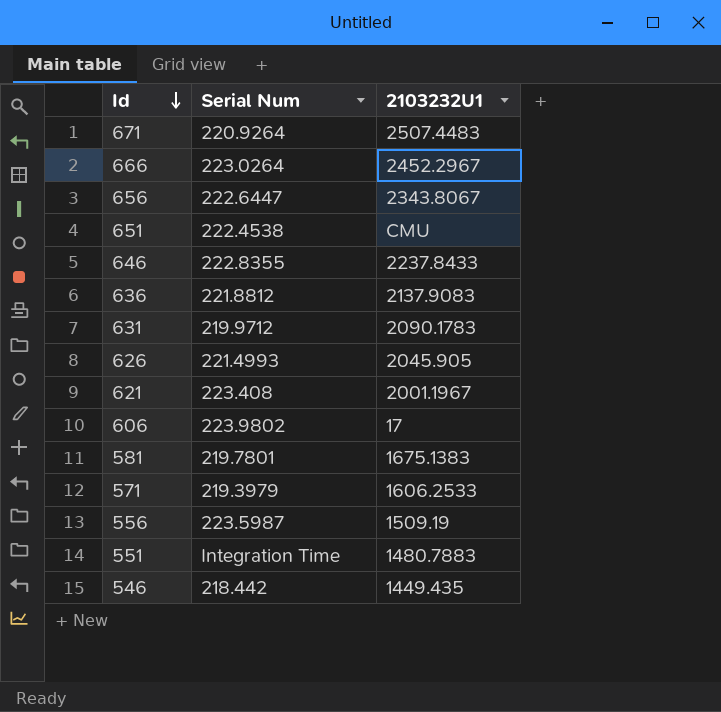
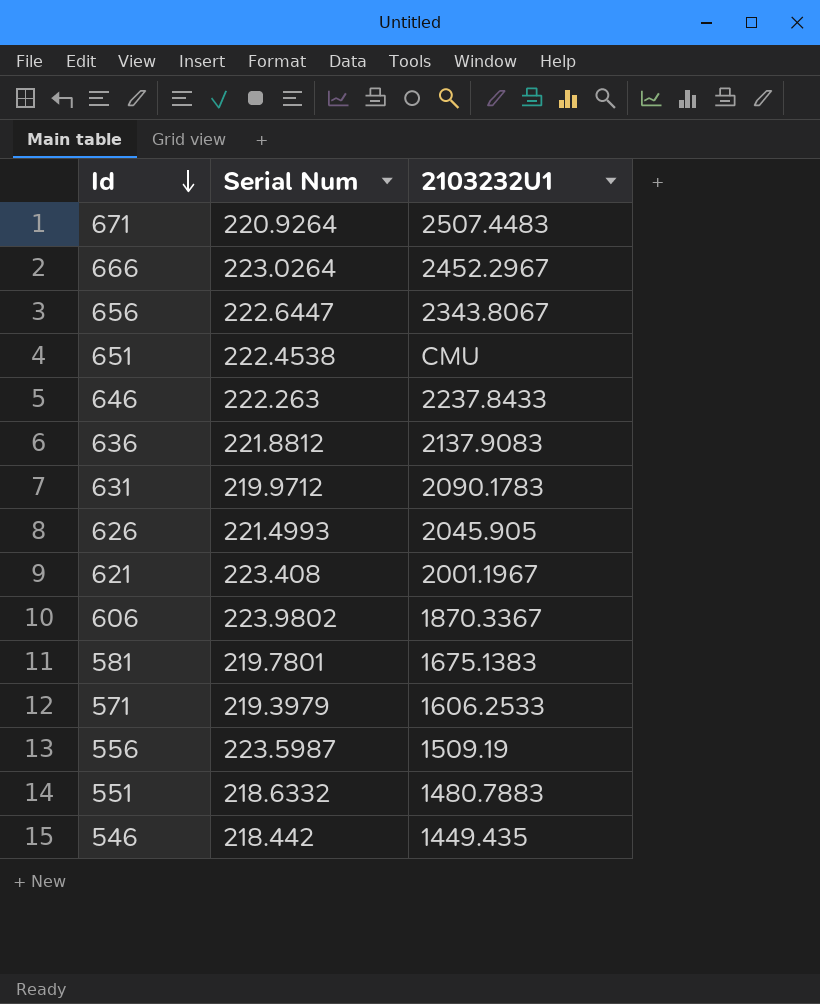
646 | Serial Num: 222.8355 -> 222.263
606 | 2103232U1: 17 -> 1870.3367
551 | Serial Num: Integration Time -> 218.6332

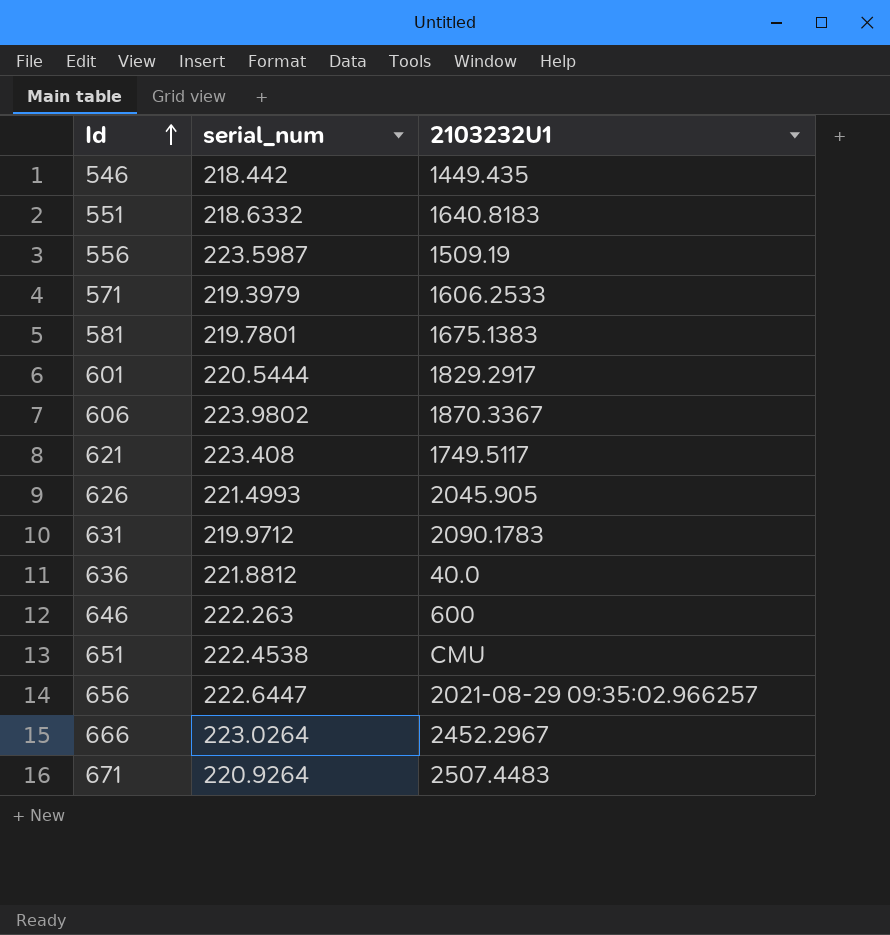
row order: Id descending -> Id ascending
column name: Serial Num -> serial_num
551 | 2103232U1: 1480.7883 -> 1640.8183
row 601: none -> 220.5444 | 1829.2917
621 | 2103232U1: 2001.1967 -> 1749.5117
636 | 2103232U1: 2137.9083 -> 40.0
646 | 2103232U1: 2237.8433 -> 600
656 | 2103232U1: 2343.8067 -> 2021-08-29 09:35:02.966257

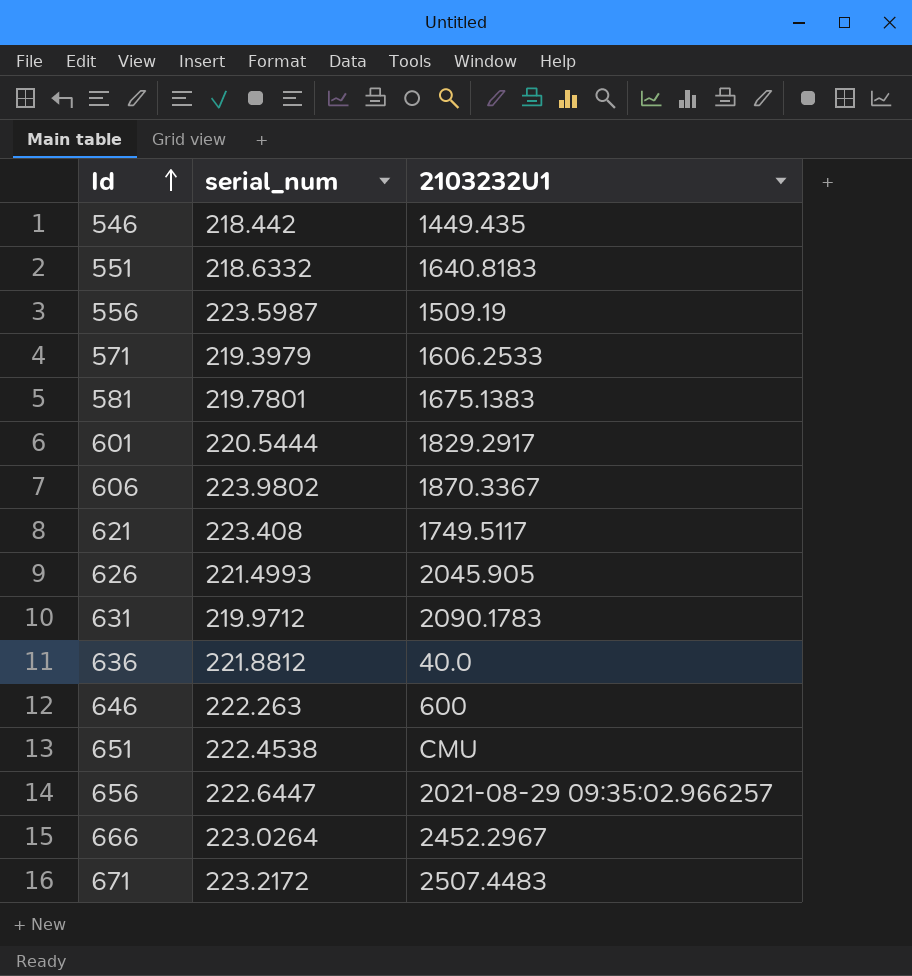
671 | serial_num: 220.9264 -> 223.2172

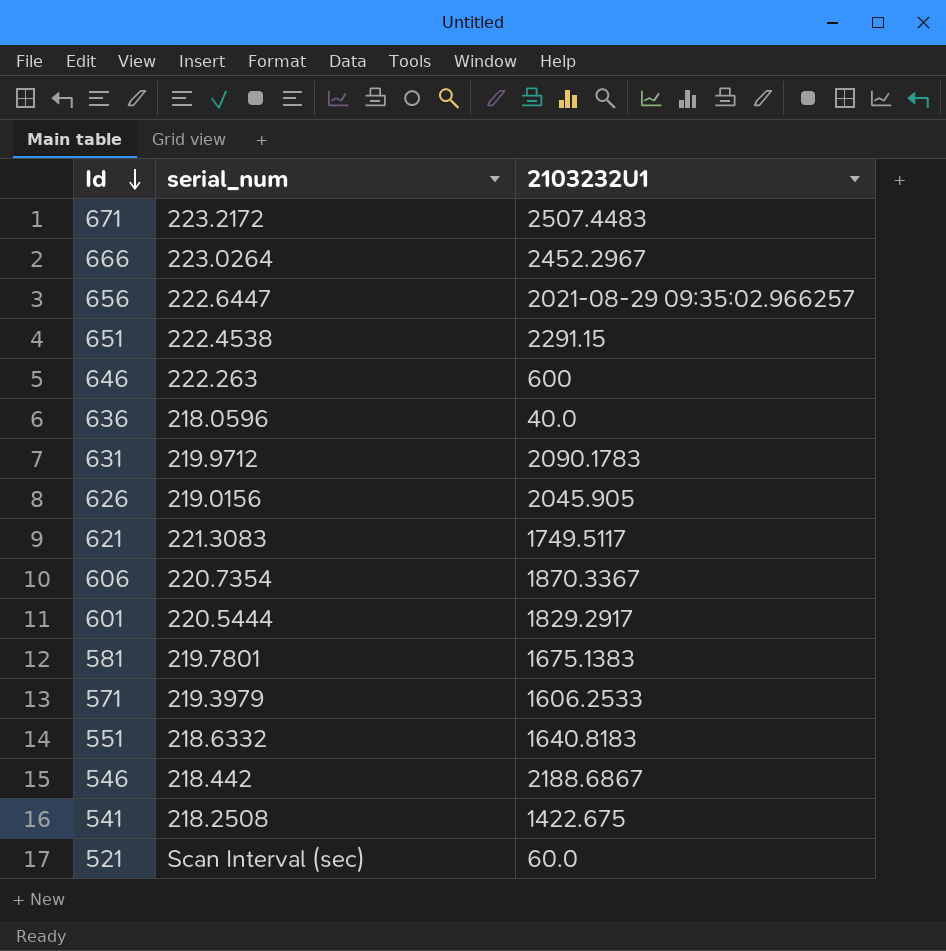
row order: Id ascending -> Id descending
row 556: 223.5987 | 1509.19 -> none
651 | 2103232U1: CMU -> 2291.15
636 | serial_num: 221.8812 -> 218.0596
626 | serial_num: 221.4993 -> 219.0156
621 | serial_num: 223.408 -> 221.3083
606 | serial_num: 223.9802 -> 220.7354
546 | 2103232U1: 1449.435 -> 2188.6867
row 541: none -> 218.2508 | 1422.675
row 521: none -> Scan Interval (sec) | 60.0

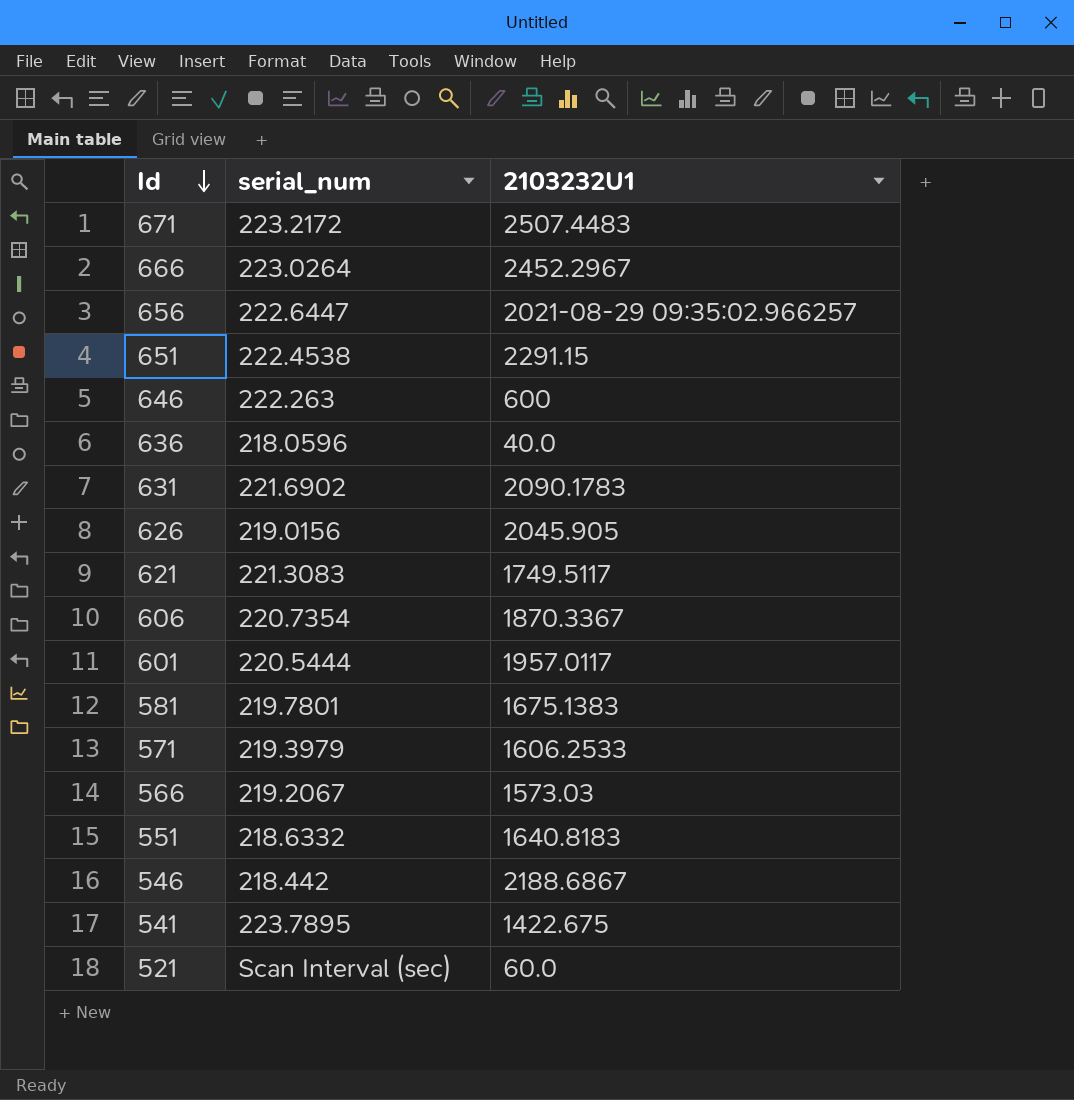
631 | serial_num: 219.9712 -> 221.6902
601 | 2103232U1: 1829.2917 -> 1957.0117
row 566: none -> 219.2067 | 1573.03
541 | serial_num: 218.2508 -> 223.7895

